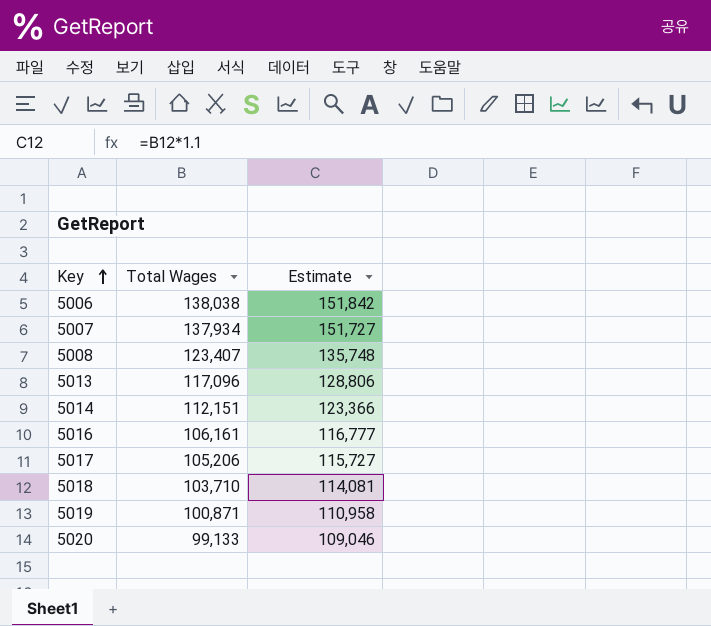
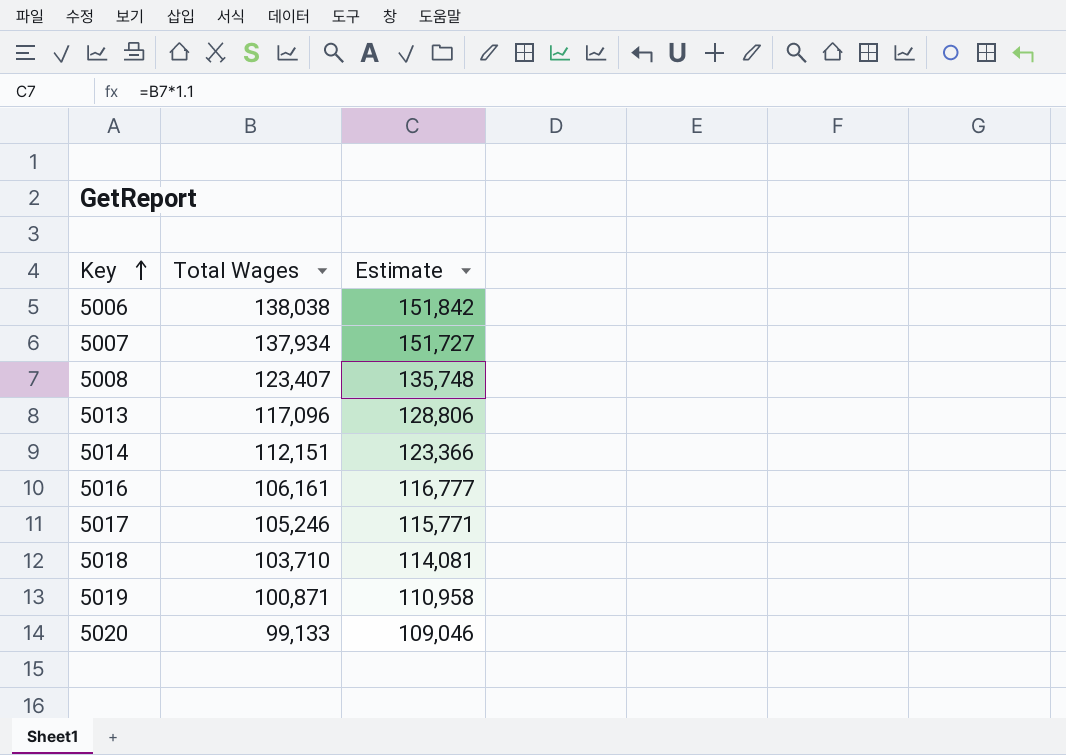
5017 | Total Wages: 105,206 -> 105,246
5017 | Estimate: 115,727 -> 115,771

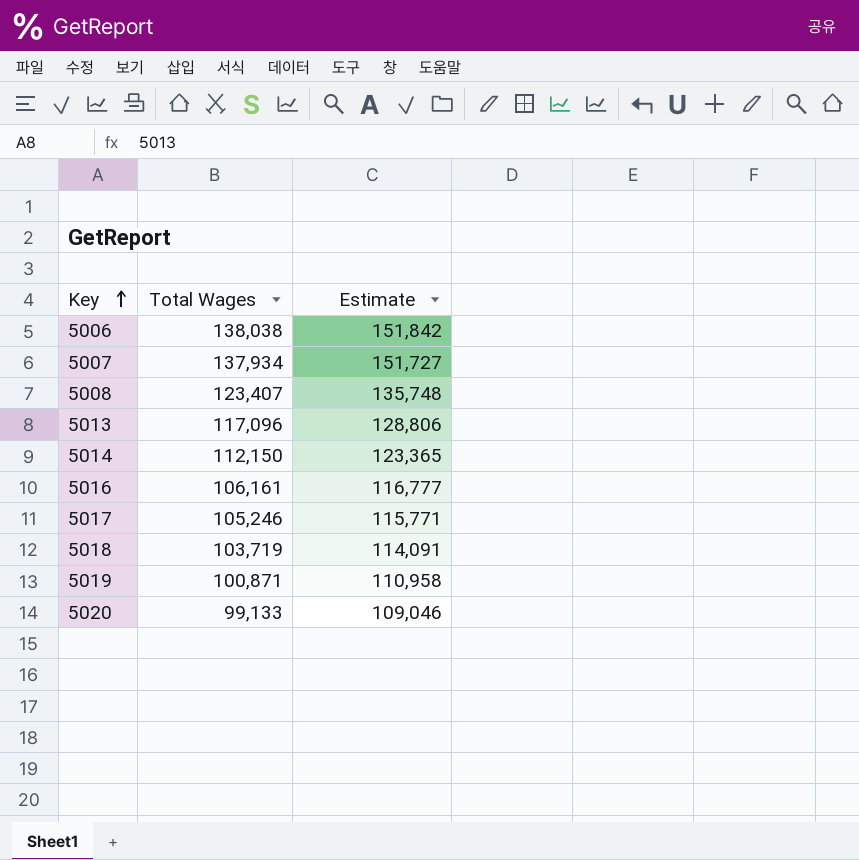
5014 | Total Wages: 112,151 -> 112,150
5014 | Estimate: 123,366 -> 123,365
5018 | Total Wages: 103,710 -> 103,719
5018 | Estimate: 114,081 -> 114,091

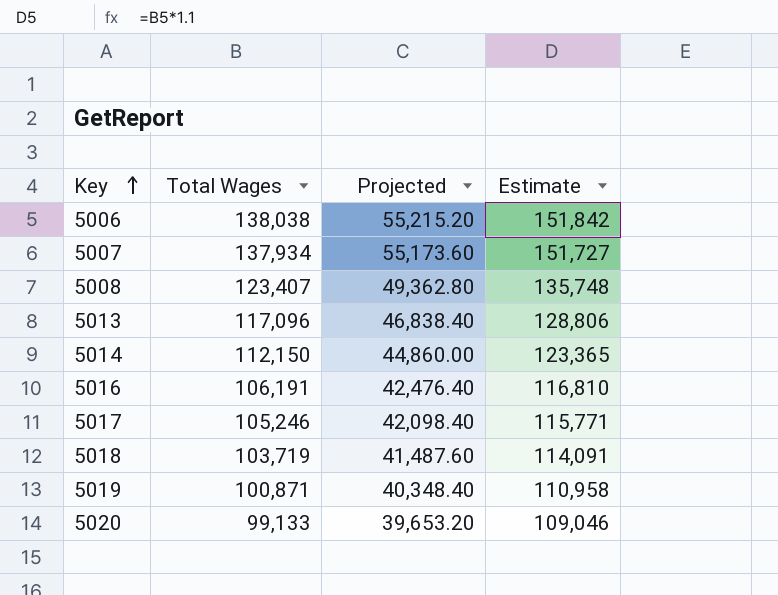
column Projected | formula: none -> [Total Wages] * 0.4
5016 | Total Wages: 106,161 -> 106,191
5016 | Estimate: 116,777 -> 116,810

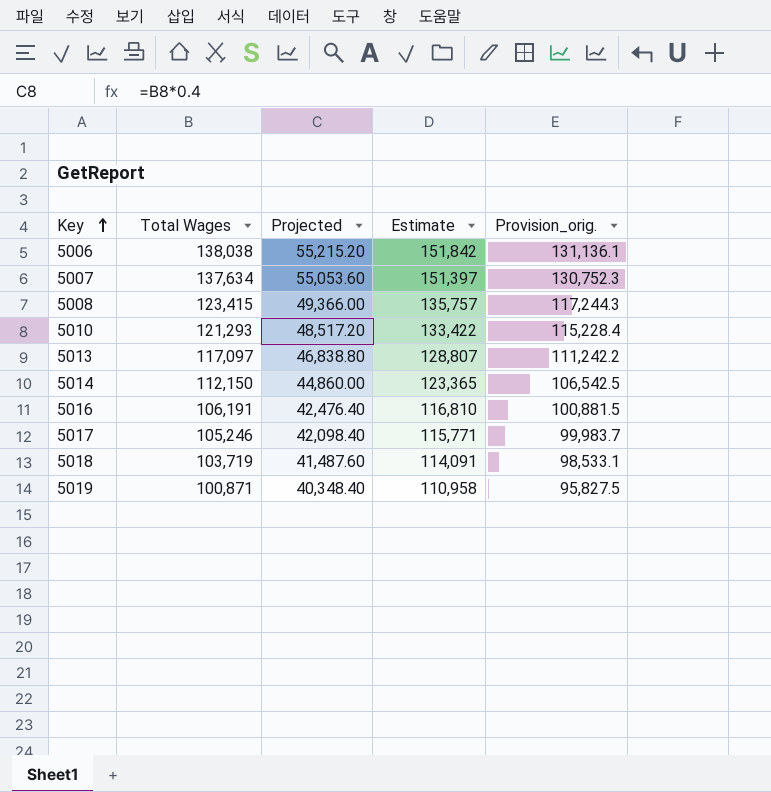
column Provision_orig. | formula: none -> [Total Wages] * 0.95
row 5020: 99,133 | 39,653.20 | 109,046 -> none
5007 | Total Wages: 137,934 -> 137,634
5007 | Projected: 55,173.60 -> 55,053.60
5007 | Estimate: 151,727 -> 151,397
5008 | Total Wages: 123,407 -> 123,415
5008 | Projected: 49,362.80 -> 49,366.00
5008 | Estimate: 135,748 -> 135,757
row 5010: none -> 121,293 | 48,517.20 | 133,422 | 115,228.4
5013 | Total Wages: 117,096 -> 117,097
5013 | Projected: 46,838.40 -> 46,838.80
5013 | Estimate: 128,806 -> 128,807

